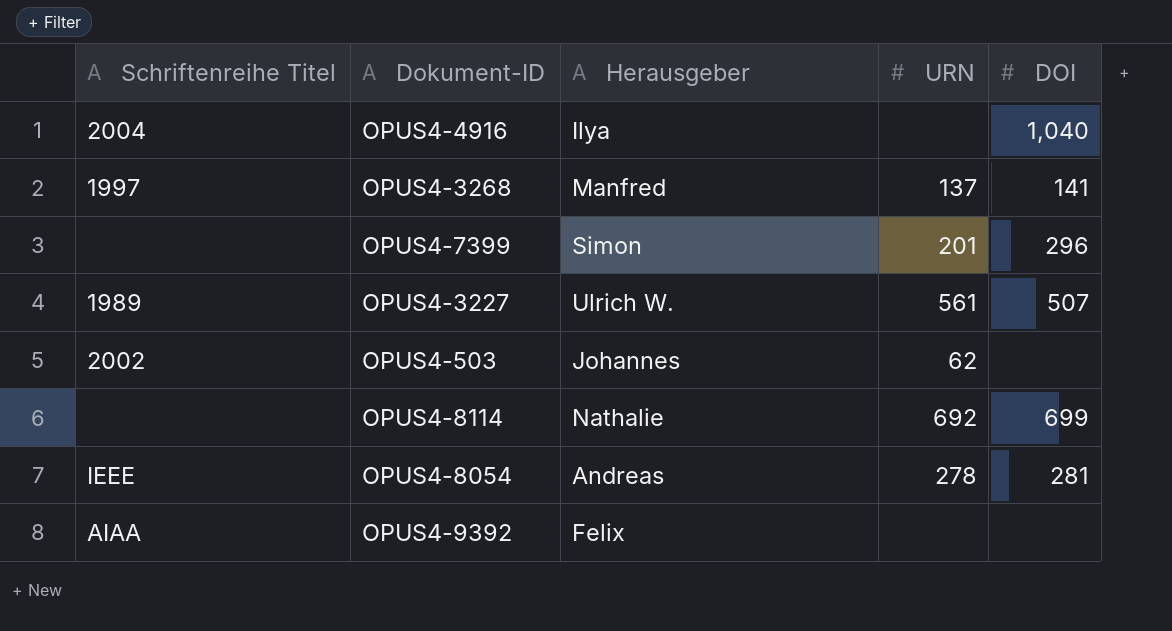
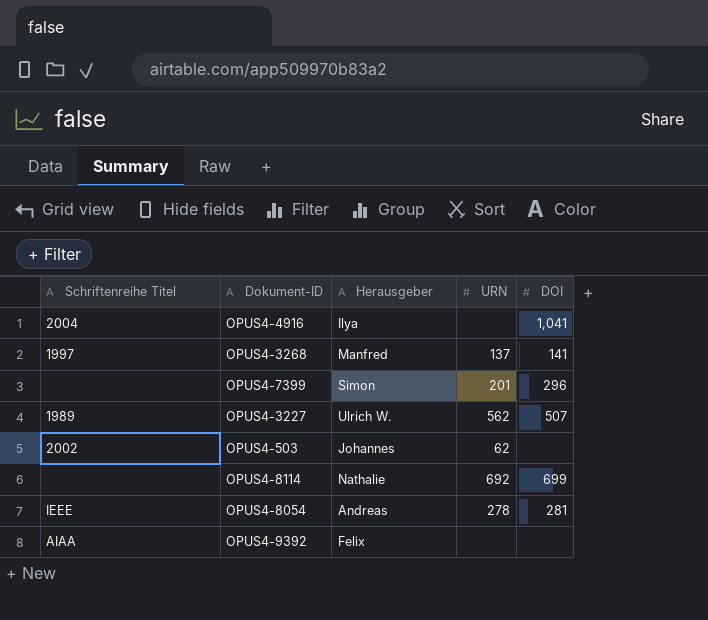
OPUS4-4916 | DOI: 1,040 -> 1,041
OPUS4-3227 | URN: 561 -> 562

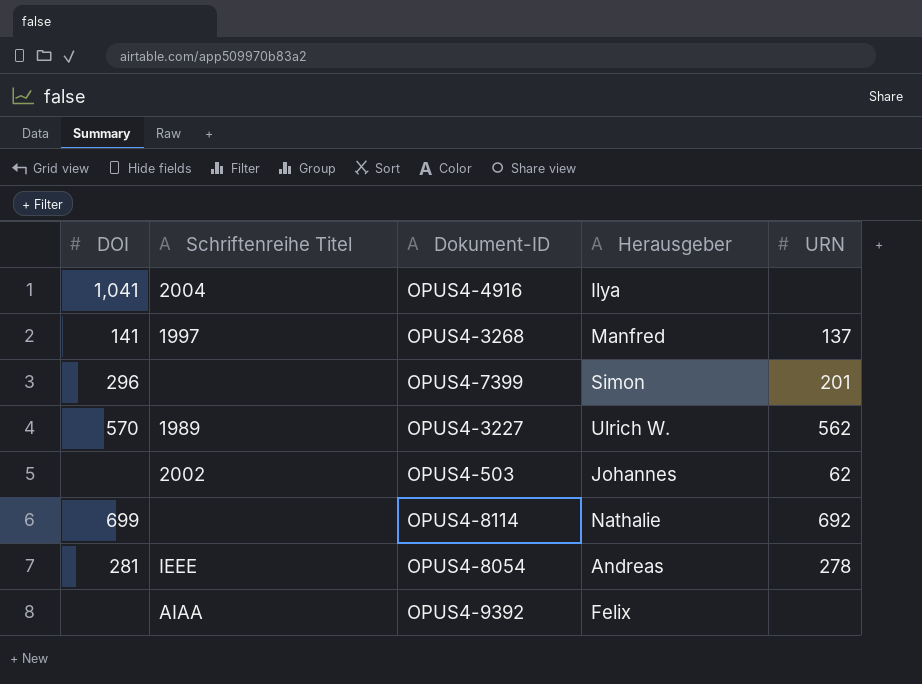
column DOI | position: 5 -> 1
OPUS4-3227 | DOI: 507 -> 570

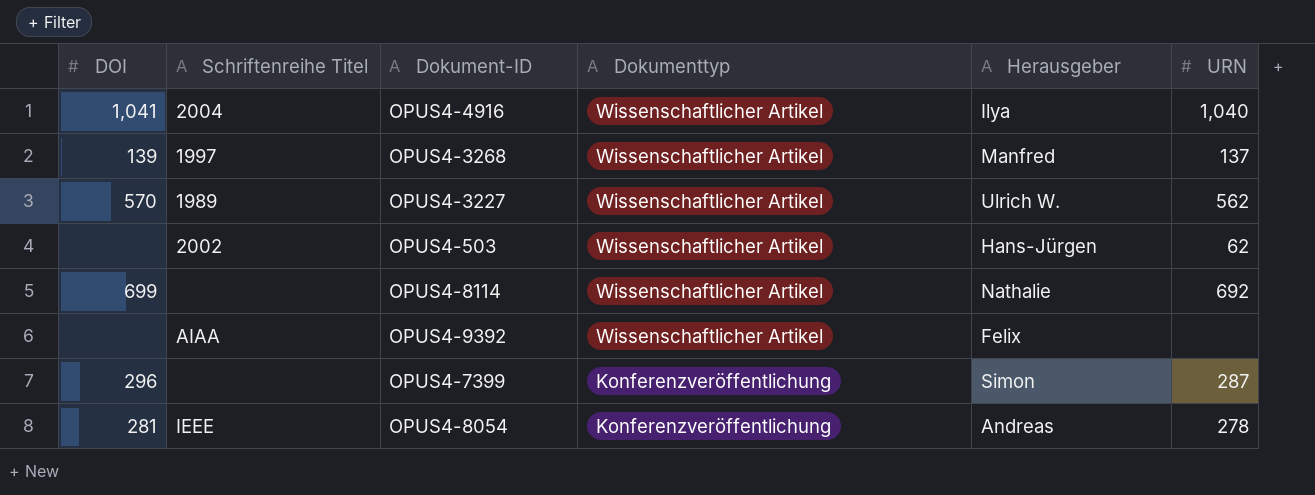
row order: none -> Dokumenttyp descending
column Dokumenttyp | position: none -> 4
OPUS4-4916 | URN: none -> 1,040
OPUS4-3268 | DOI: 141 -> 139
OPUS4-503 | Herausgeber: Johannes -> Hans-Jürgen
OPUS4-7399 | URN: 201 -> 287

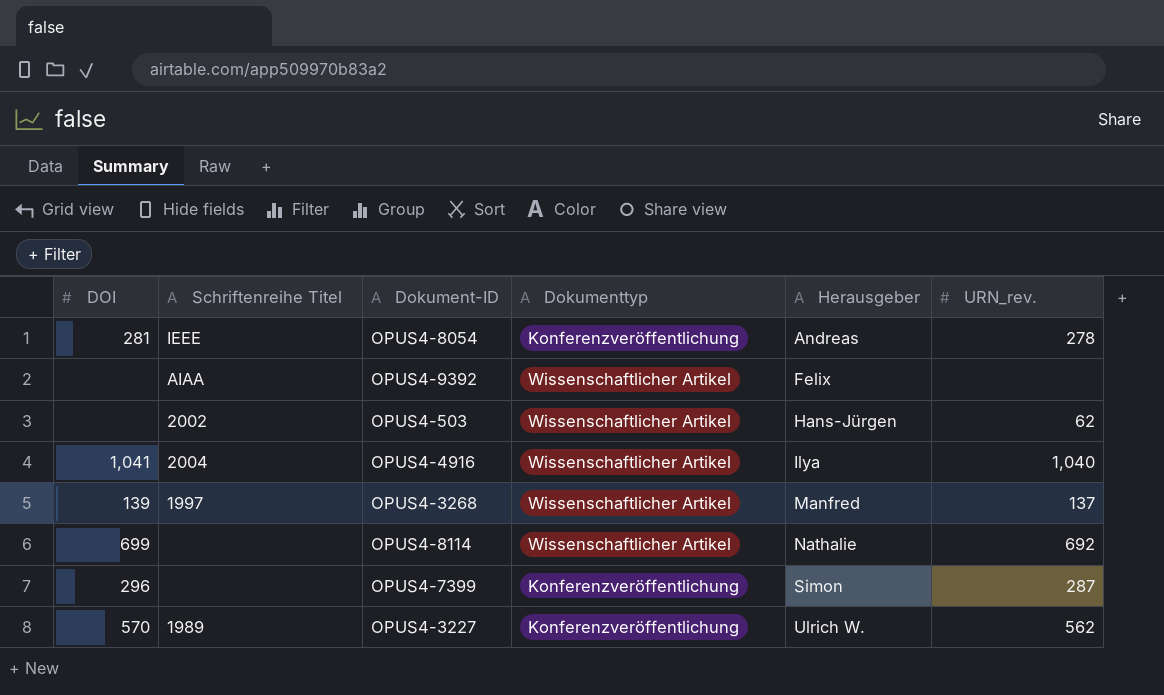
row order: Dokumenttyp descending -> Herausgeber ascending
column name: URN -> URN_rev.
OPUS4-3227 | Dokumenttyp: Wissenschaftlicher Artikel -> Konferenzveröffentlichung

